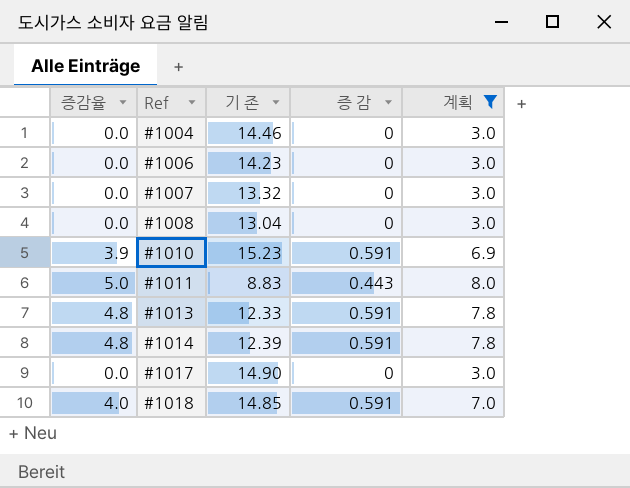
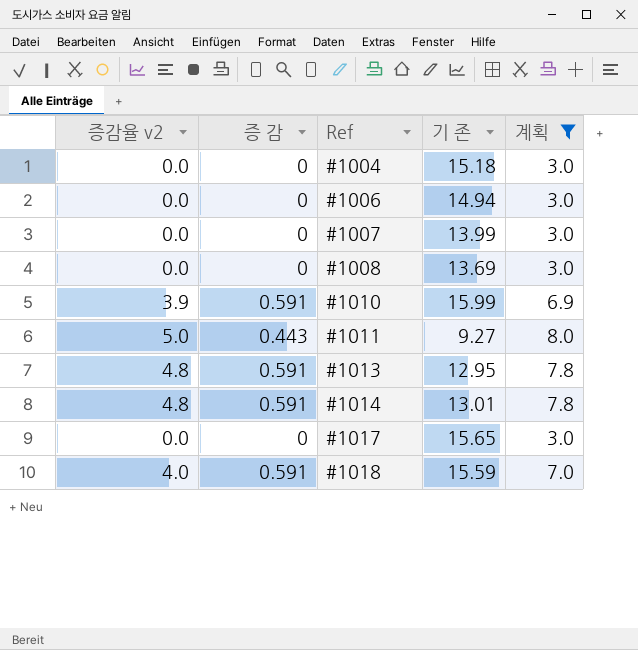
column name: 증감율 -> 증감율 v2
column 증 감 | position: 4 -> 2
#1004 | 기 존: 14.46 -> 15.18
#1006 | 기 존: 14.23 -> 14.94
#1007 | 기 존: 13.32 -> 13.99
#1008 | 기 존: 13.04 -> 13.69
#1010 | 기 존: 15.23 -> 15.99
#1011 | 기 존: 8.83 -> 9.27
#1013 | 기 존: 12.33 -> 12.95
#1014 | 기 존: 12.39 -> 13.01
#1017 | 기 존: 14.90 -> 15.65
#1018 | 기 존: 14.85 -> 15.59

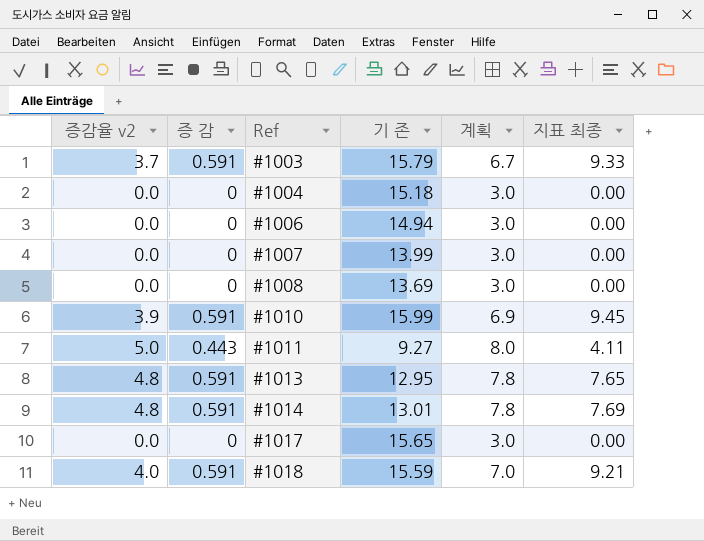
filter: 계획 != 6.7 -> none
column 지표 최종 | formula: none -> [증 감] * [기 존]

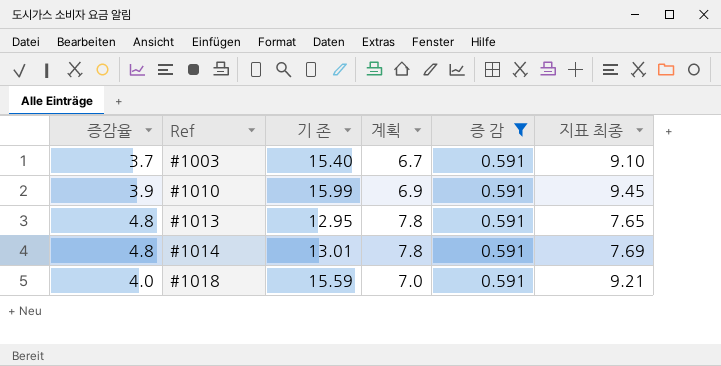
filter: none -> 증 감 = 0.591
column name: 증감율 v2 -> 증감율
column 증 감 | position: 2 -> 5
#1003 | 기 존: 15.79 -> 15.40
#1003 | 지표 최종: 9.33 -> 9.10

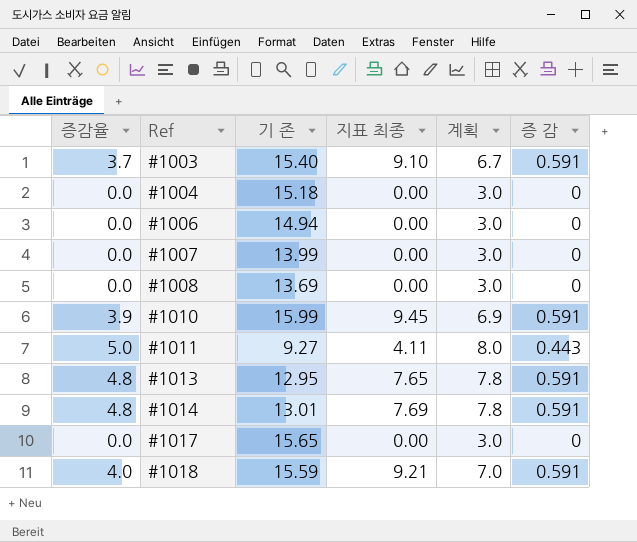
filter: 증 감 = 0.591 -> none
column 지표 최종 | position: 6 -> 4

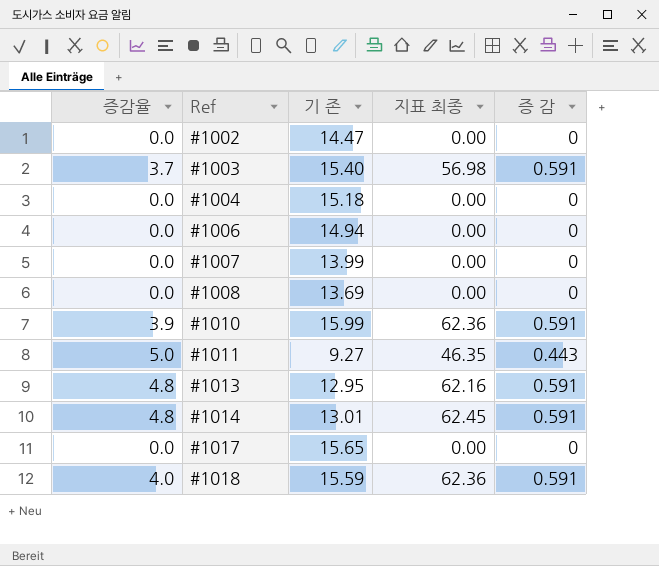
column 계획 | formula: [증감율] + 3 -> none
column 지표 최종 | formula: [기 존] * [증 감] -> [증감율] * [기 존]
row #1002: none -> 0.0 | 14.47 | 0.00 | 0

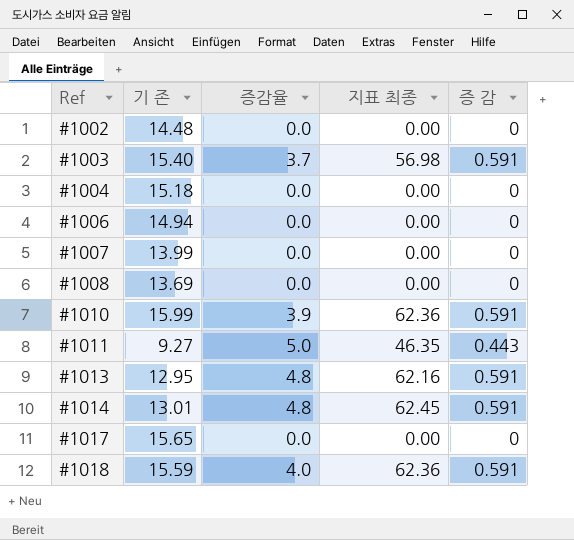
column 증감율 | position: 1 -> 3
#1002 | 기 존: 14.47 -> 14.48

